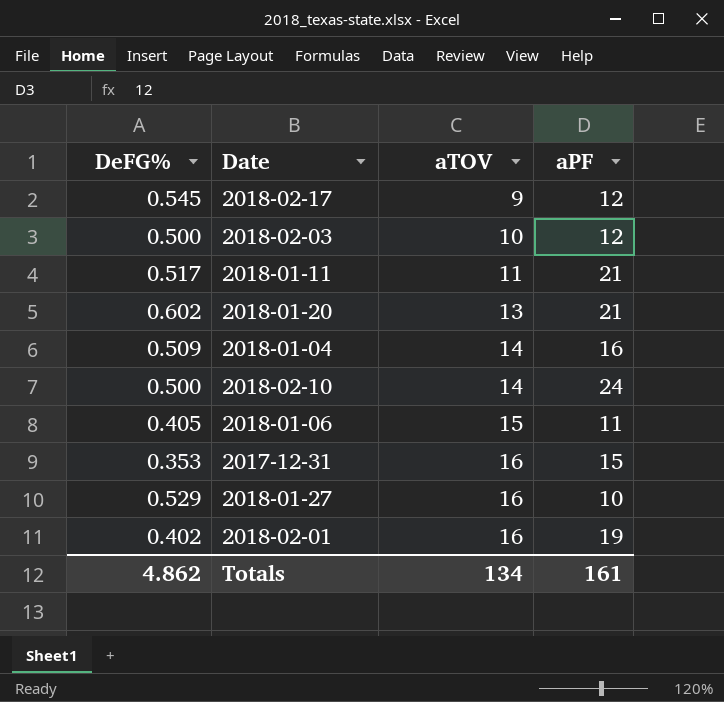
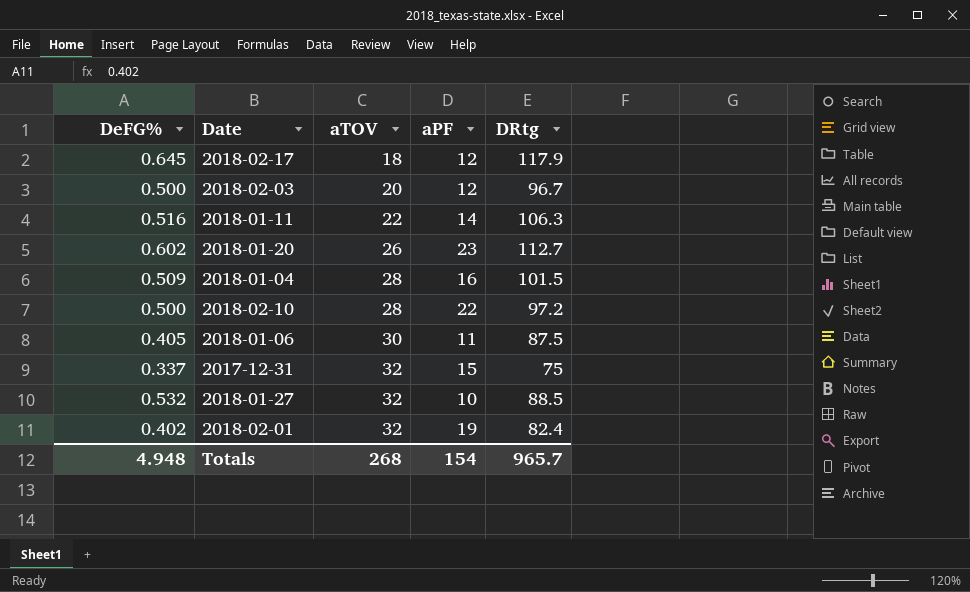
column DRtg | position: none -> 5
2018-02-17 | DeFG%: 0.545 -> 0.645
2018-02-17 | aTOV: 9 -> 18
2018-02-03 | aTOV: 10 -> 20
2018-01-11 | DeFG%: 0.517 -> 0.516
2018-01-11 | aTOV: 11 -> 22
2018-01-11 | aPF: 21 -> 14
2018-01-20 | aTOV: 13 -> 26
2018-01-20 | aPF: 21 -> 23
2018-01-04 | aTOV: 14 -> 28
2018-02-10 | aTOV: 14 -> 28
2018-02-10 | aPF: 24 -> 22
2018-01-06 | aTOV: 15 -> 30
2017-12-31 | DeFG%: 0.353 -> 0.337
2017-12-31 | aTOV: 16 -> 32
2018-01-27 | DeFG%: 0.529 -> 0.532
2018-01-27 | aTOV: 16 -> 32
2018-02-01 | aTOV: 16 -> 32
Totals | DeFG%: 4.862 -> 4.948
Totals | aTOV: 134 -> 268
Totals | aPF: 161 -> 154

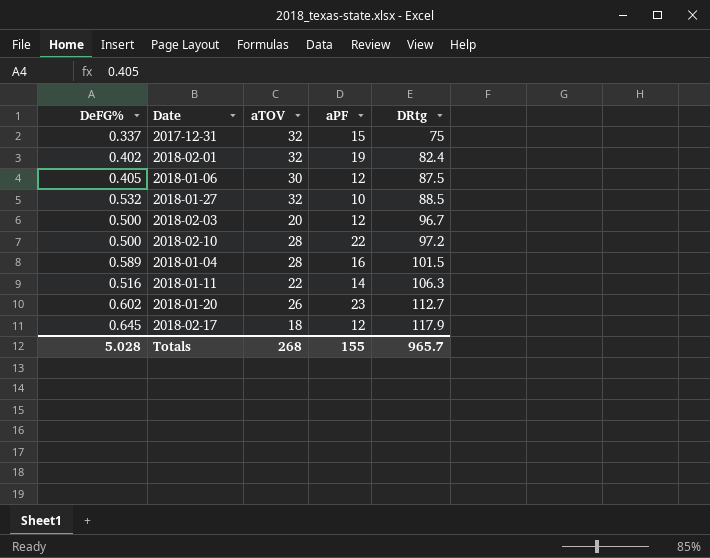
row order: aTOV ascending -> DRtg ascending
2018-01-06 | aPF: 11 -> 12
2018-01-04 | DeFG%: 0.509 -> 0.589
Totals | DeFG%: 4.948 -> 5.028
Totals | aPF: 154 -> 155

